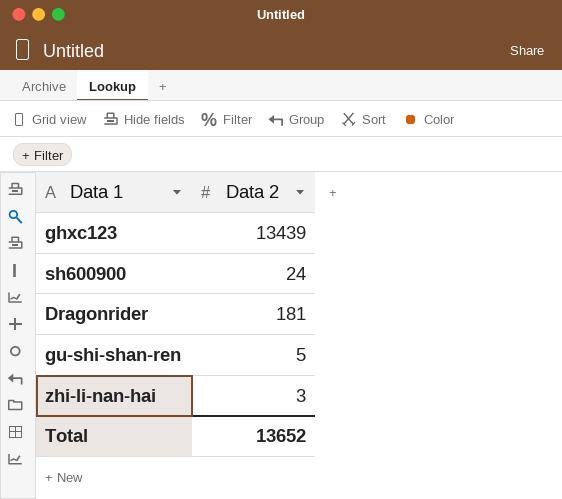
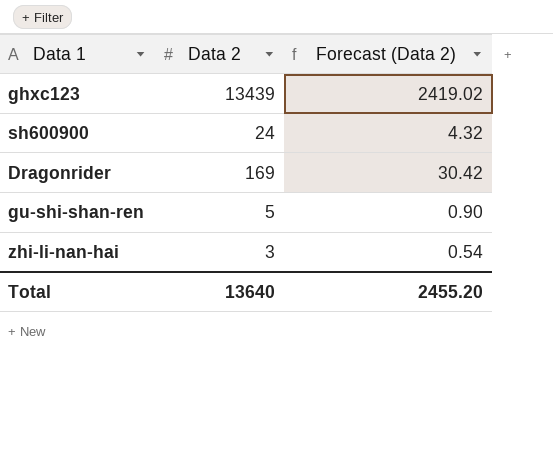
column Forecast (Data 2) | formula: none -> [Data 2] * 0.18
Dragonrider | Data 2: 181 -> 169
Total | Data 2: 13652 -> 13640

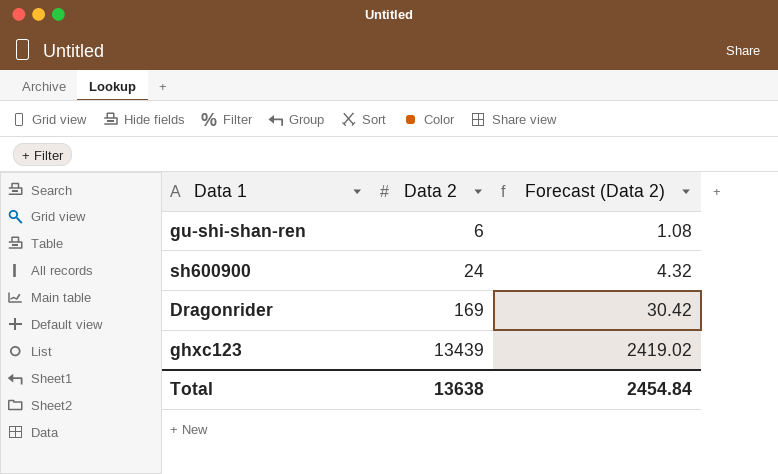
row order: none -> Data 2 ascending
row zhi-li-nan-hai: 3 | 0.54 -> none
gu-shi-shan-ren | Data 2: 5 -> 6
gu-shi-shan-ren | Forecast (Data 2): 0.90 -> 1.08
Total | Data 2: 13640 -> 13638
Total | Forecast (Data 2): 2455.20 -> 2454.84

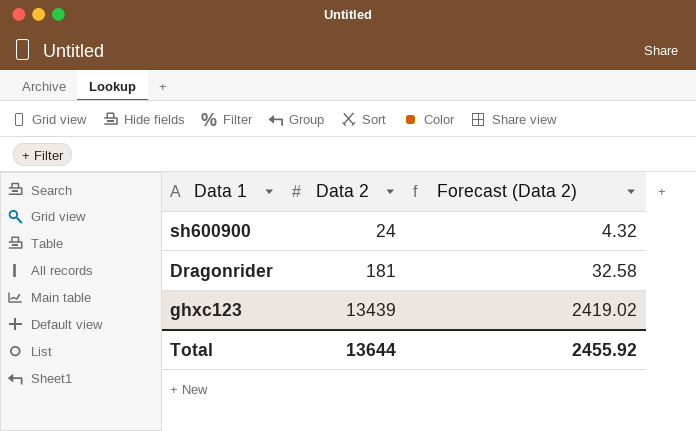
row gu-shi-shan-ren: 6 | 1.08 -> none
Dragonrider | Data 2: 169 -> 181
Dragonrider | Forecast (Data 2): 30.42 -> 32.58
Total | Data 2: 13638 -> 13644
Total | Forecast (Data 2): 2454.84 -> 2455.92

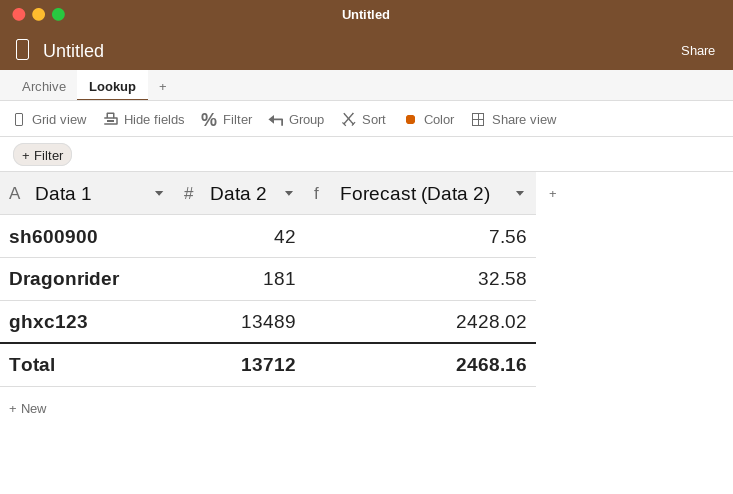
sh600900 | Data 2: 24 -> 42
sh600900 | Forecast (Data 2): 4.32 -> 7.56
ghxc123 | Data 2: 13439 -> 13489
ghxc123 | Forecast (Data 2): 2419.02 -> 2428.02
Total | Data 2: 13644 -> 13712
Total | Forecast (Data 2): 2455.92 -> 2468.16

